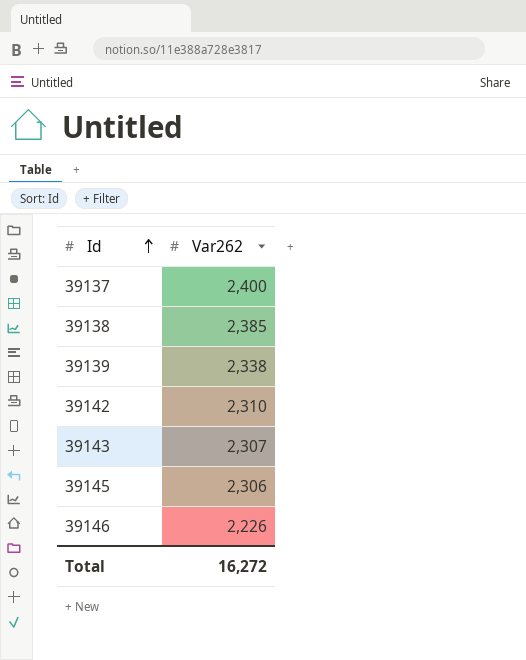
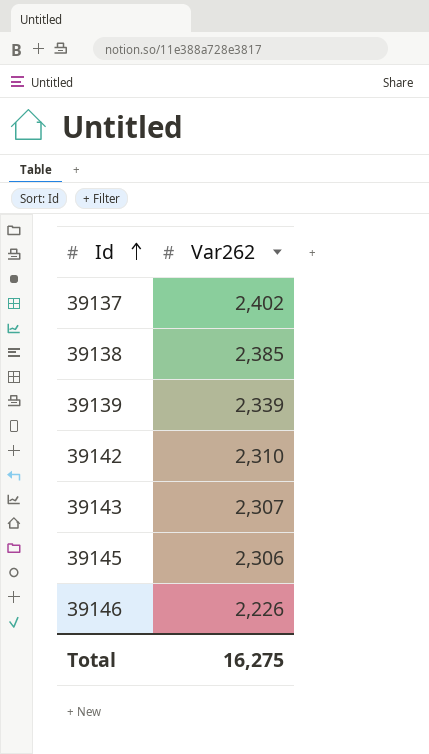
39137 | Var262: 2,400 -> 2,402
39139 | Var262: 2,338 -> 2,339
Total | Var262: 16,272 -> 16,275

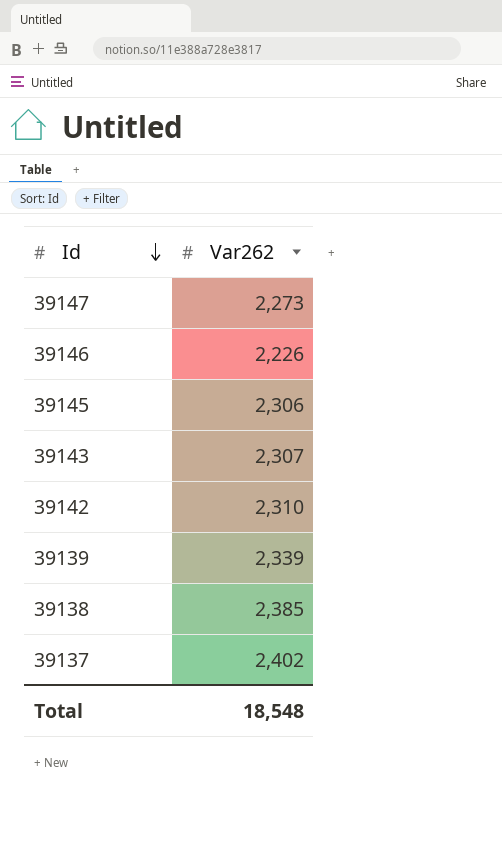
row order: Id ascending -> Id descending
row 39147: none -> 2,273
Total | Var262: 16,275 -> 18,548

